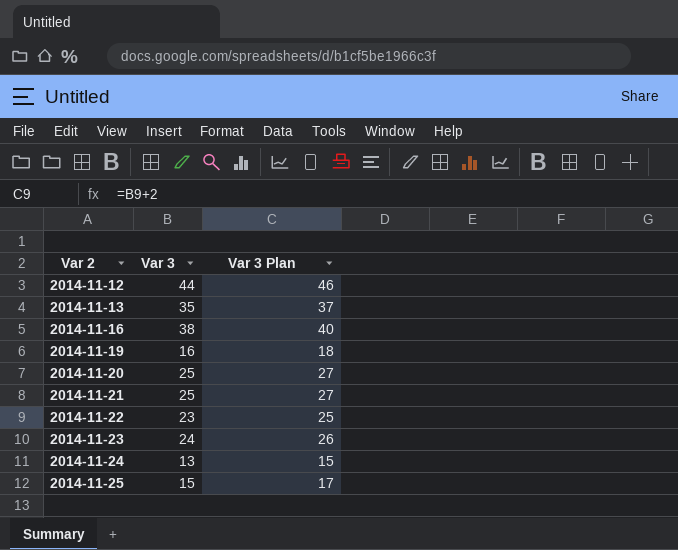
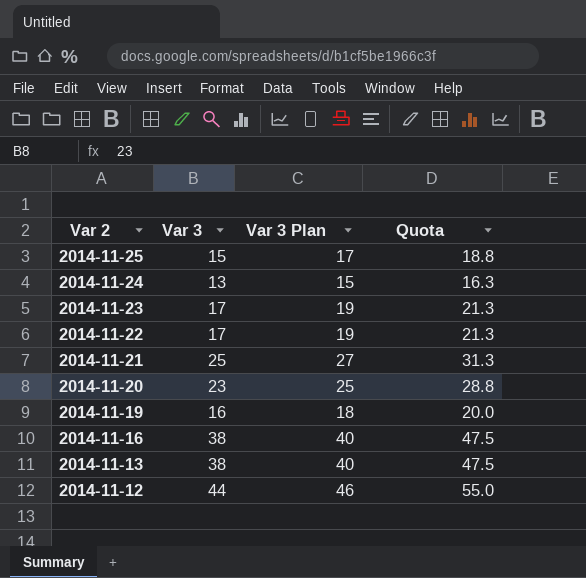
row order: Var 2 ascending -> Var 2 descending
column Quota | formula: none -> [Var 3] * 1.25
2014-11-23 | Var 3: 24 -> 17
2014-11-23 | Var 3 Plan: 26 -> 19
2014-11-22 | Var 3: 23 -> 17
2014-11-22 | Var 3 Plan: 25 -> 19
2014-11-20 | Var 3: 25 -> 23
2014-11-20 | Var 3 Plan: 27 -> 25
2014-11-13 | Var 3: 35 -> 38
2014-11-13 | Var 3 Plan: 37 -> 40

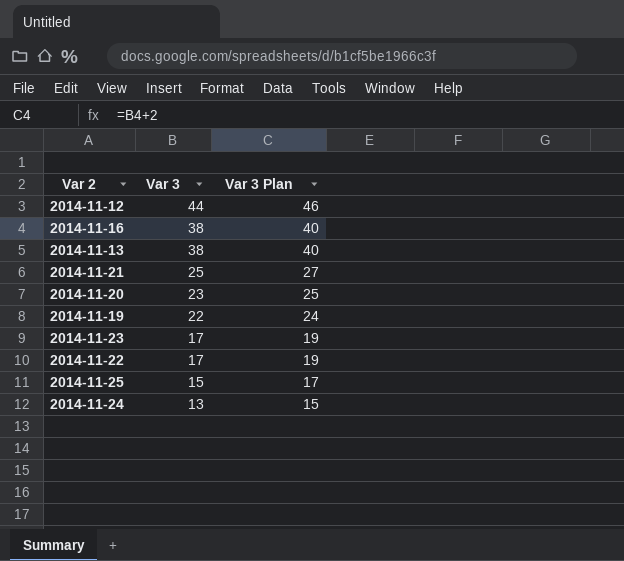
row order: Var 2 descending -> Var 3 descending
column Quota | formula: [Var 3] * 1.25 -> none
2014-11-19 | Var 3: 16 -> 22
2014-11-19 | Var 3 Plan: 18 -> 24

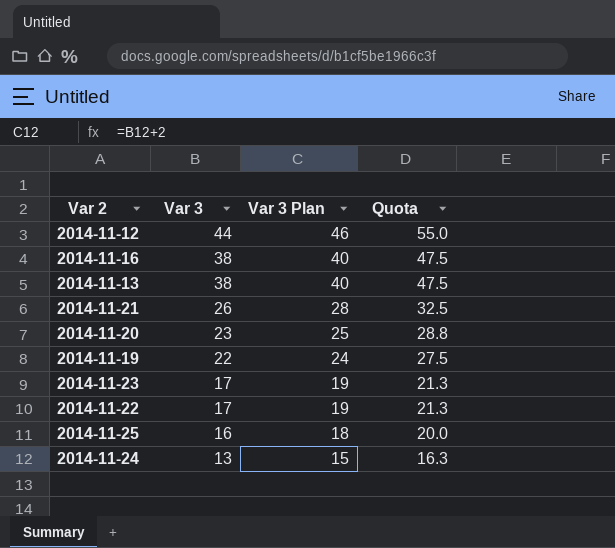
column Quota | formula: none -> [Var 3] * 1.25
2014-11-21 | Var 3: 25 -> 26
2014-11-21 | Var 3 Plan: 27 -> 28
2014-11-25 | Var 3: 15 -> 16
2014-11-25 | Var 3 Plan: 17 -> 18

